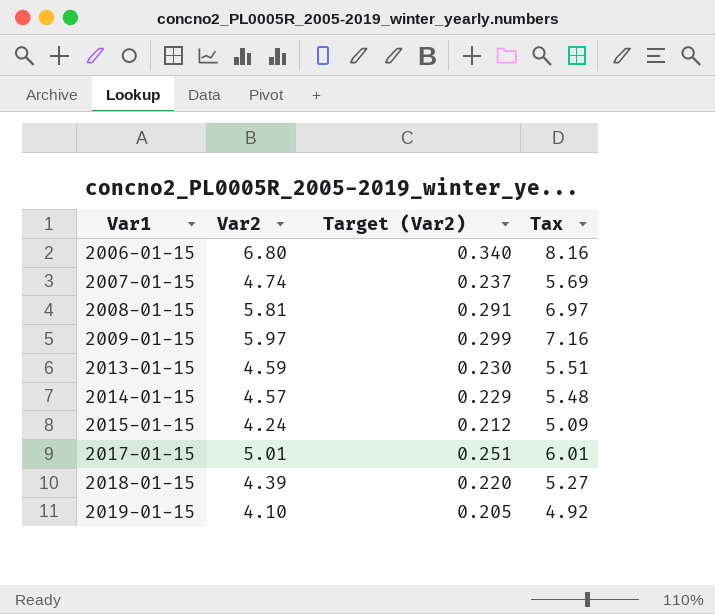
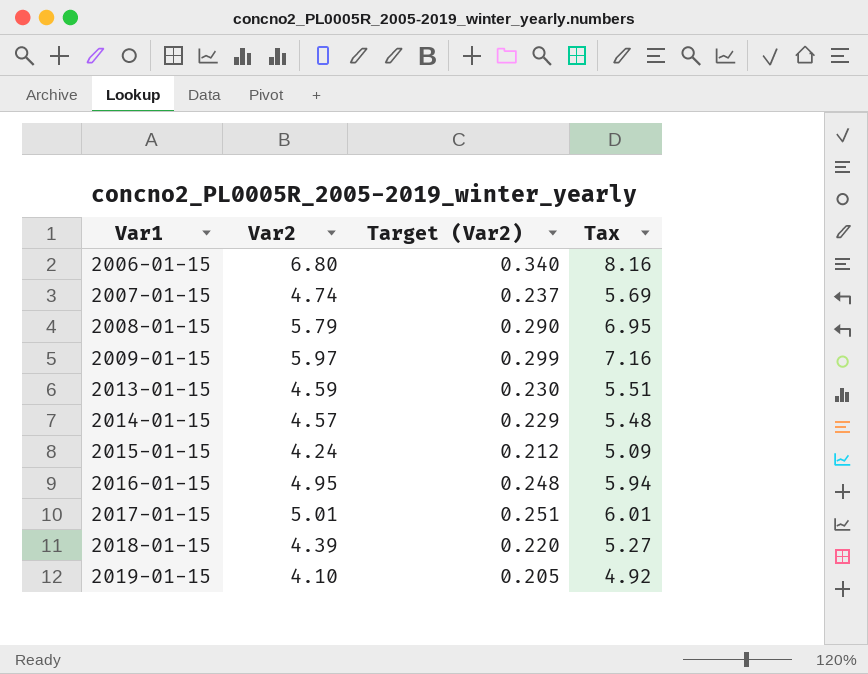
2008-01-15 | Var2: 5.81 -> 5.79
2008-01-15 | Target (Var2): 0.291 -> 0.290
2008-01-15 | Tax: 6.97 -> 6.95
row 2016-01-15: none -> 4.95 | 0.248 | 5.94

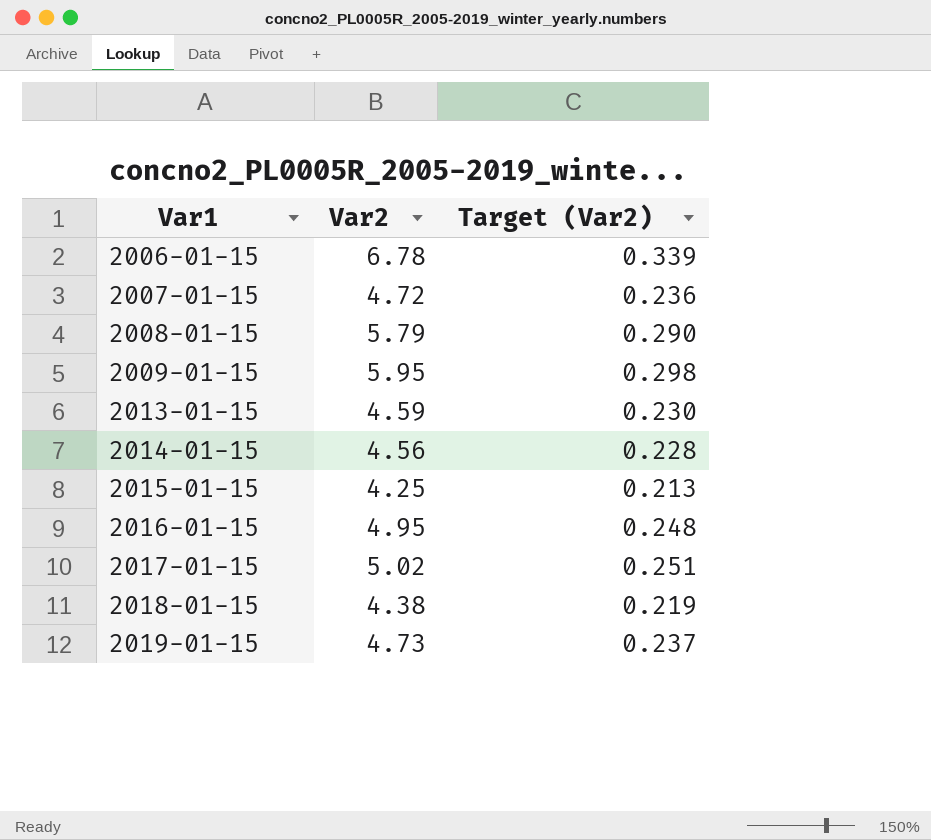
column Tax | formula: [Var2] * 1.2 -> none
2006-01-15 | Var2: 6.80 -> 6.78
2006-01-15 | Target (Var2): 0.340 -> 0.339
2007-01-15 | Var2: 4.74 -> 4.72
2007-01-15 | Target (Var2): 0.237 -> 0.236
2009-01-15 | Var2: 5.97 -> 5.95
2009-01-15 | Target (Var2): 0.299 -> 0.298
2014-01-15 | Var2: 4.57 -> 4.56
2014-01-15 | Target (Var2): 0.229 -> 0.228
2015-01-15 | Var2: 4.24 -> 4.25
2015-01-15 | Target (Var2): 0.212 -> 0.213
2017-01-15 | Var2: 5.01 -> 5.02
2018-01-15 | Var2: 4.39 -> 4.38
2018-01-15 | Target (Var2): 0.220 -> 0.219
2019-01-15 | Var2: 4.10 -> 4.73
2019-01-15 | Target (Var2): 0.205 -> 0.237

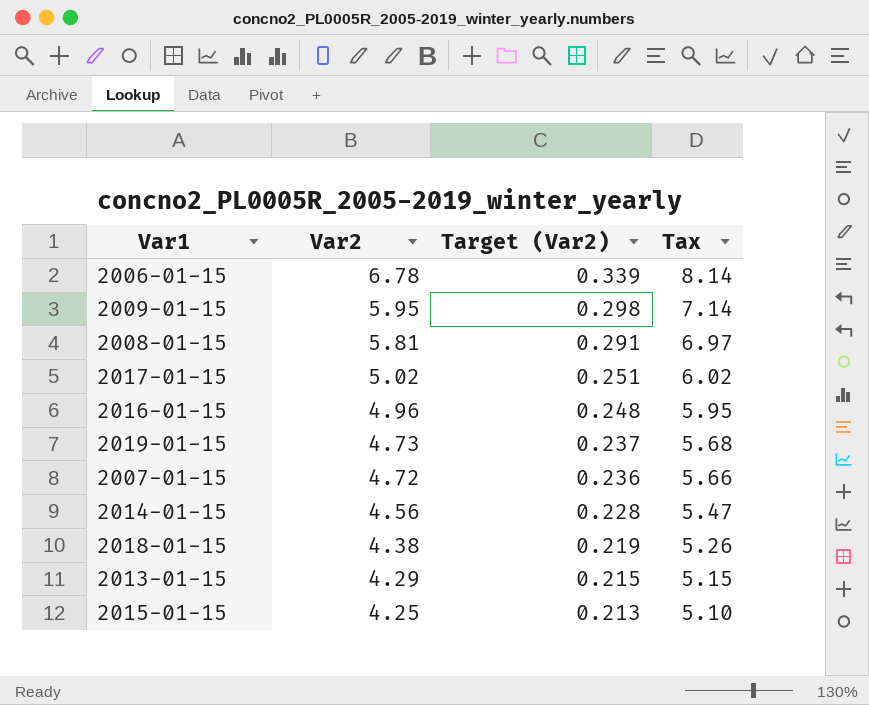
row order: Var1 ascending -> Var2 descending
column Tax | formula: none -> [Var2] * 1.2
2008-01-15 | Var2: 5.79 -> 5.81
2008-01-15 | Target (Var2): 0.290 -> 0.291
2016-01-15 | Var2: 4.95 -> 4.96
2013-01-15 | Var2: 4.59 -> 4.29
2013-01-15 | Target (Var2): 0.230 -> 0.215

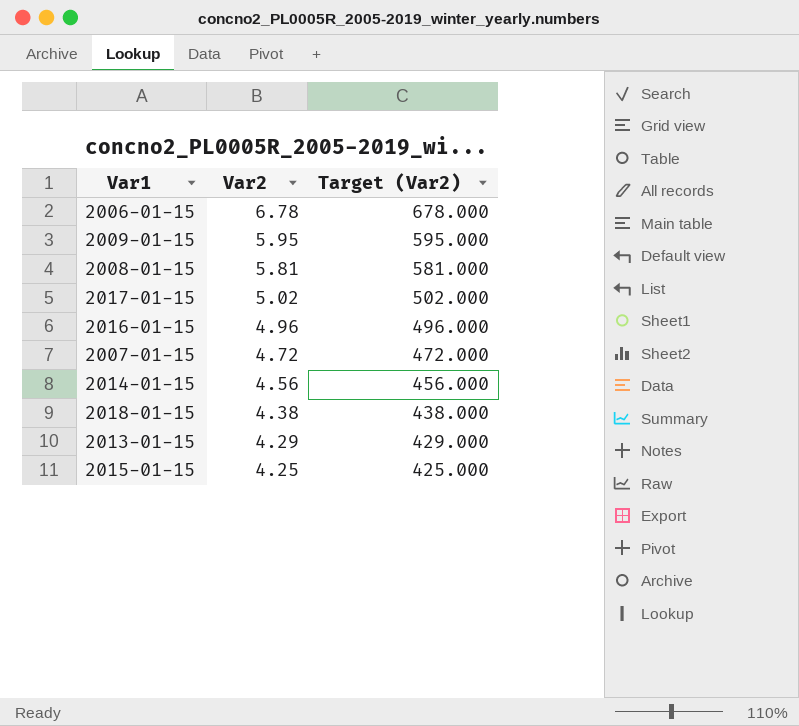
column Tax | formula: [Var2] * 1.2 -> none
column Target (Var2) | formula: [Var2] * 0.05 -> [Var2] * 100
row 2019-01-15: 4.73 | 0.237 | 5.68 -> none

